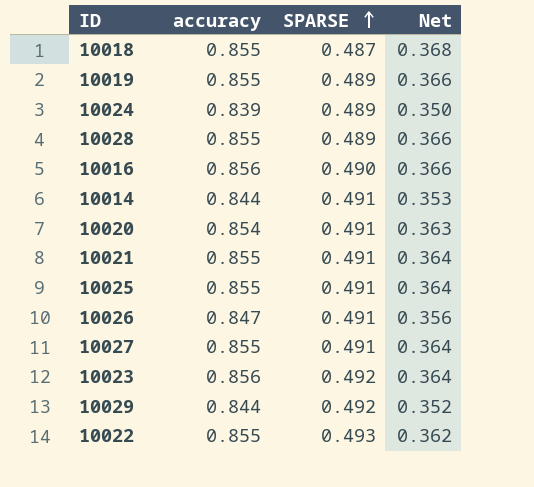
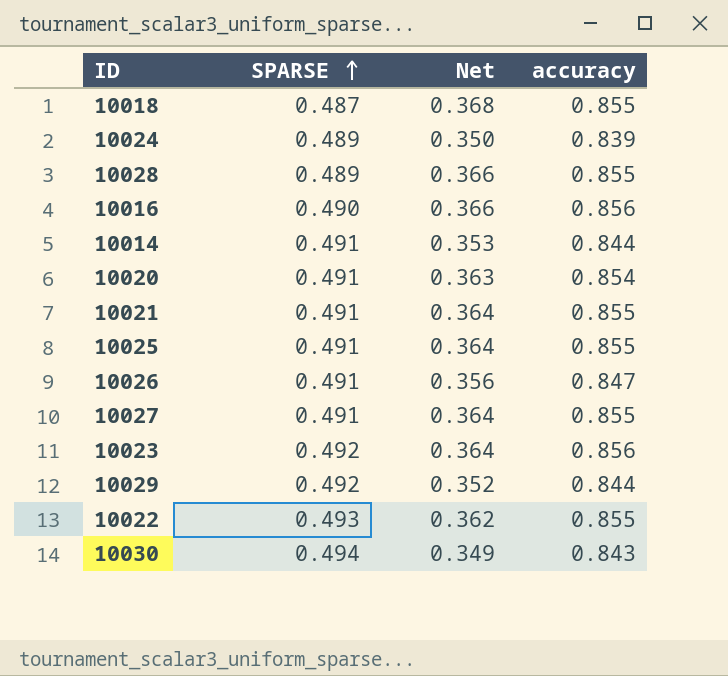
column accuracy | position: 2 -> 4
row 10019: 0.855 | 0.489 | 0.366 -> none
row 10030: none -> 0.494 | 0.349 | 0.843

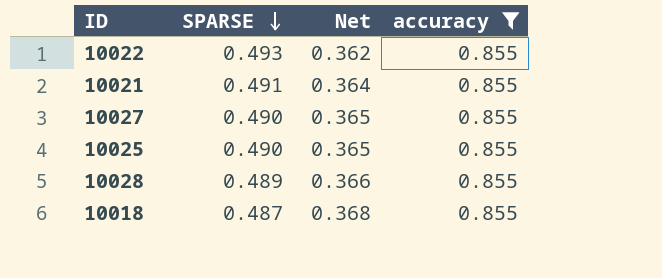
filter: none -> accuracy = 0.855
row order: SPARSE ascending -> SPARSE descending
10027 | SPARSE: 0.491 -> 0.490
10027 | Net: 0.364 -> 0.365
10025 | SPARSE: 0.491 -> 0.490
10025 | Net: 0.364 -> 0.365

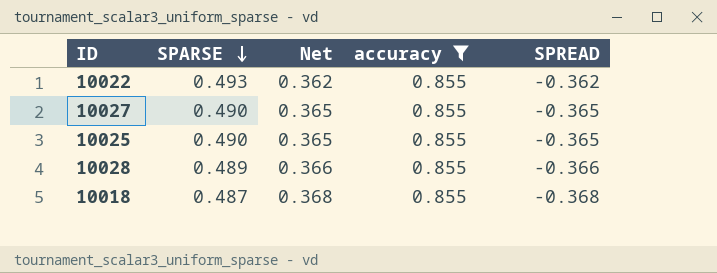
column SPREAD | formula: none -> [SPARSE] - [accuracy]
row 10021: 0.491 | 0.364 | 0.855 -> none

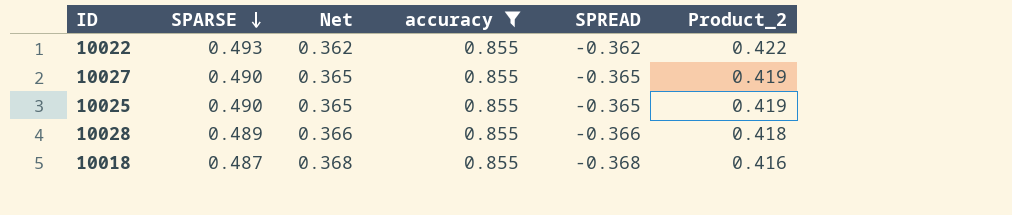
column Product_2 | formula: none -> [SPARSE] * [accuracy]

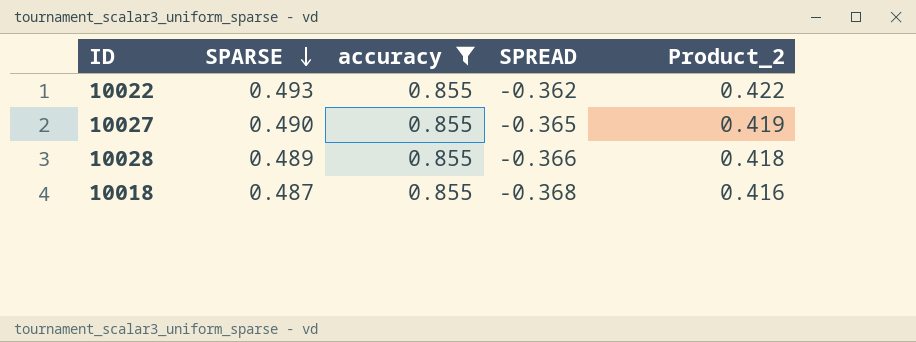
column Net | formula: [accuracy] - [SPARSE] -> none
row 10025: 0.490 | 0.365 | 0.855 | -0.365 | 0.419 -> none

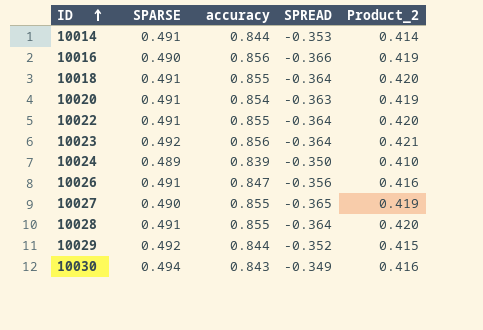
filter: accuracy = 0.855 -> none
row order: SPARSE descending -> ID ascending
10018 | SPARSE: 0.487 -> 0.491
10018 | SPREAD: -0.368 -> -0.364
10018 | Product_2: 0.416 -> 0.420
10022 | SPARSE: 0.493 -> 0.491
10022 | SPREAD: -0.362 -> -0.364
10022 | Product_2: 0.422 -> 0.420
10028 | SPARSE: 0.489 -> 0.491
10028 | SPREAD: -0.366 -> -0.364
10028 | Product_2: 0.418 -> 0.420

